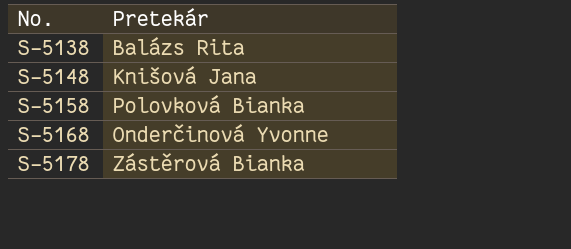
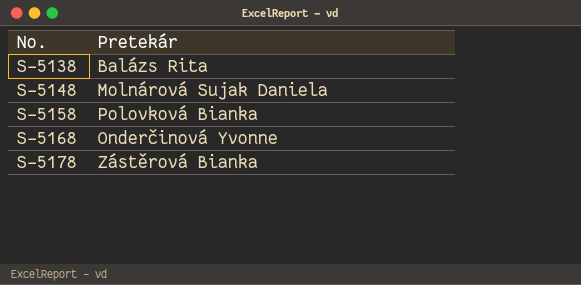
S-5148 | Pretekár: Knišová Jana -> Molnárová Sujak Daniela

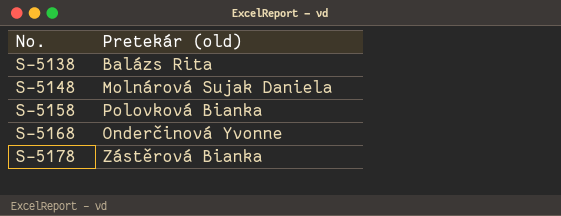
column name: Pretekár -> Pretekár (old)

